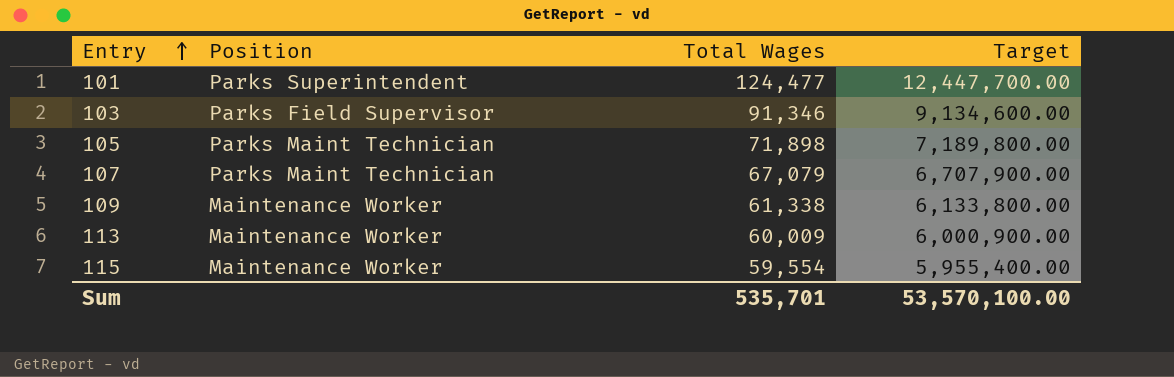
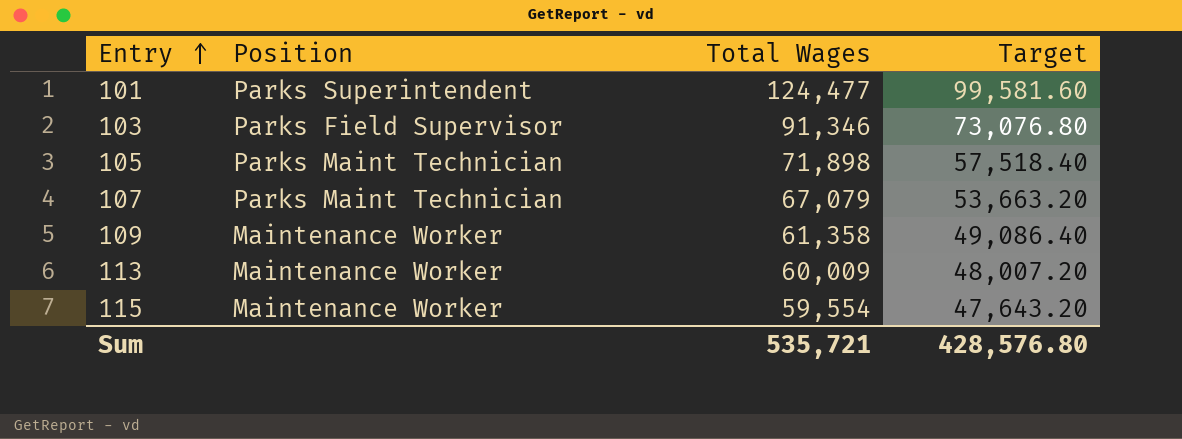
column Target | formula: [Total Wages] * 100 -> [Total Wages] * 0.8
109 | Total Wages: 61,338 -> 61,358
Sum | Total Wages: 535,701 -> 535,721
Sum | Target: 53,570,100.00 -> 428,576.80

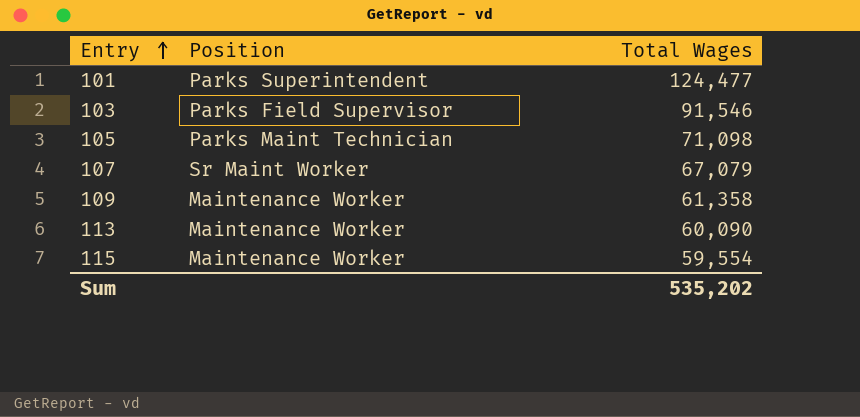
column Target | formula: [Total Wages] * 0.8 -> none
103 | Total Wages: 91,346 -> 91,546
105 | Total Wages: 71,898 -> 71,098
107 | Position: Parks Maint Technician -> Sr Maint Worker
113 | Total Wages: 60,009 -> 60,090
Sum | Total Wages: 535,721 -> 535,202

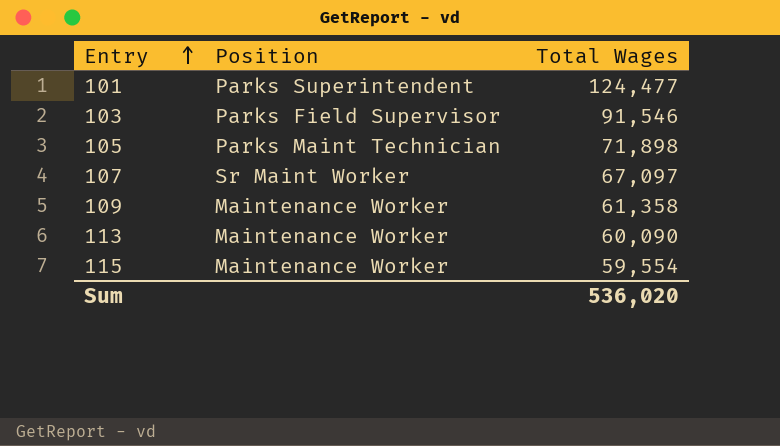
105 | Total Wages: 71,098 -> 71,898
107 | Total Wages: 67,079 -> 67,097
Sum | Total Wages: 535,202 -> 536,020

